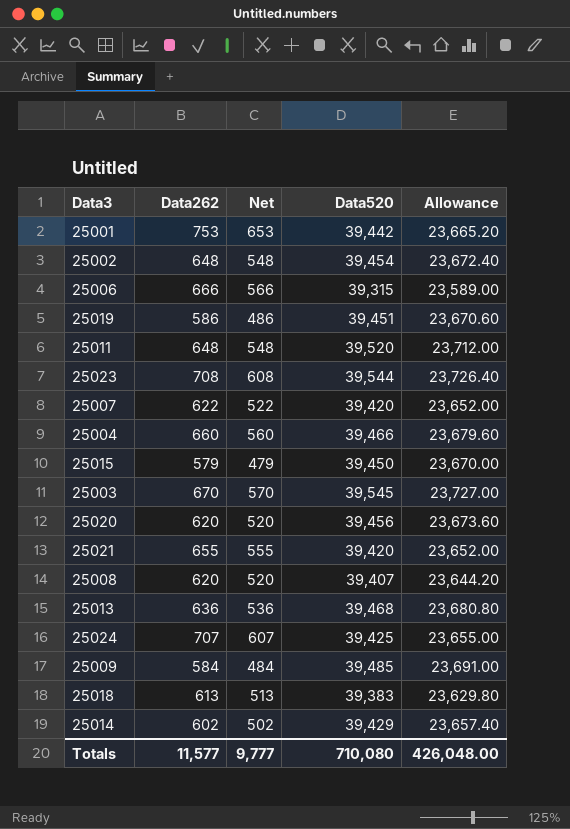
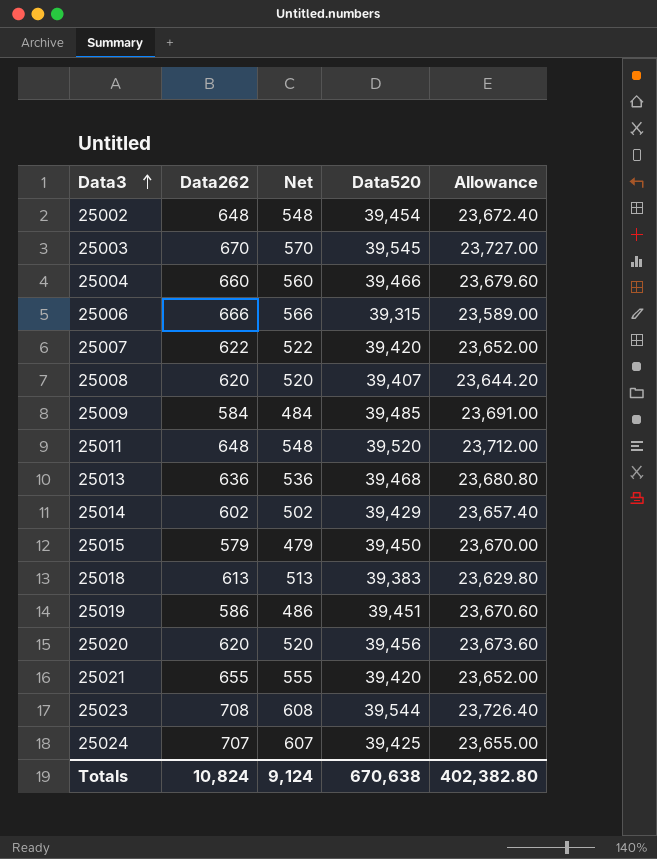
row order: none -> Data3 ascending
row 25001: 753 | 653 | 39,442 | 23,665.20 -> none
Totals | Data262: 11,577 -> 10,824
Totals | Net: 9,777 -> 9,124
Totals | Data520: 710,080 -> 670,638
Totals | Allowance: 426,048.00 -> 402,382.80

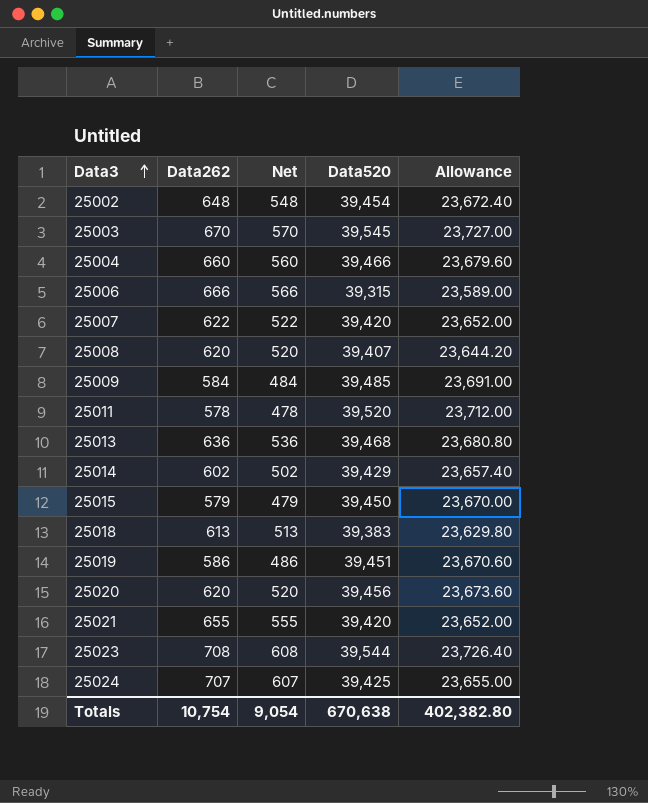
25011 | Data262: 648 -> 578
25011 | Net: 548 -> 478
Totals | Data262: 10,824 -> 10,754
Totals | Net: 9,124 -> 9,054

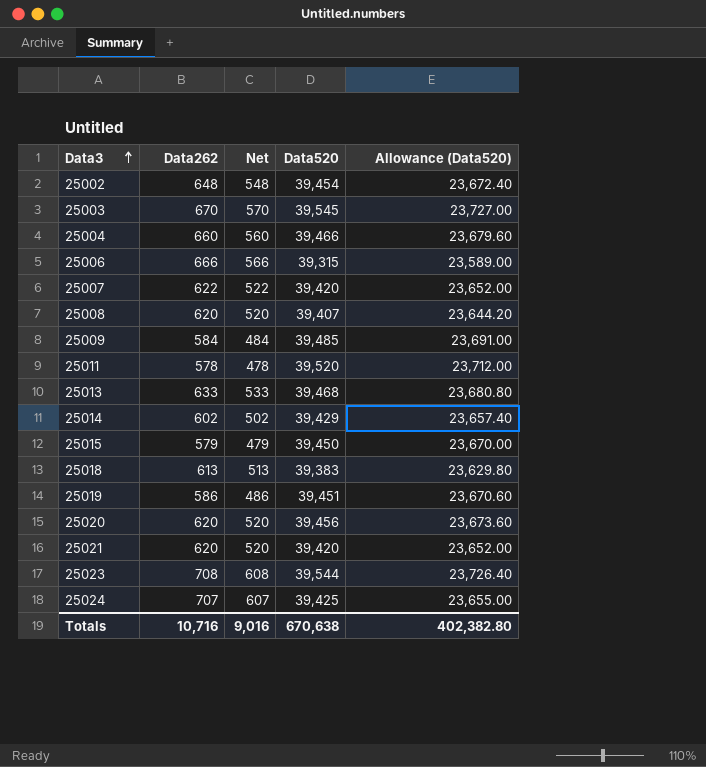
column name: Allowance -> Allowance (Data520)
25013 | Data262: 636 -> 633
25013 | Net: 536 -> 533
25021 | Data262: 655 -> 620
25021 | Net: 555 -> 520
Totals | Data262: 10,754 -> 10,716
Totals | Net: 9,054 -> 9,016

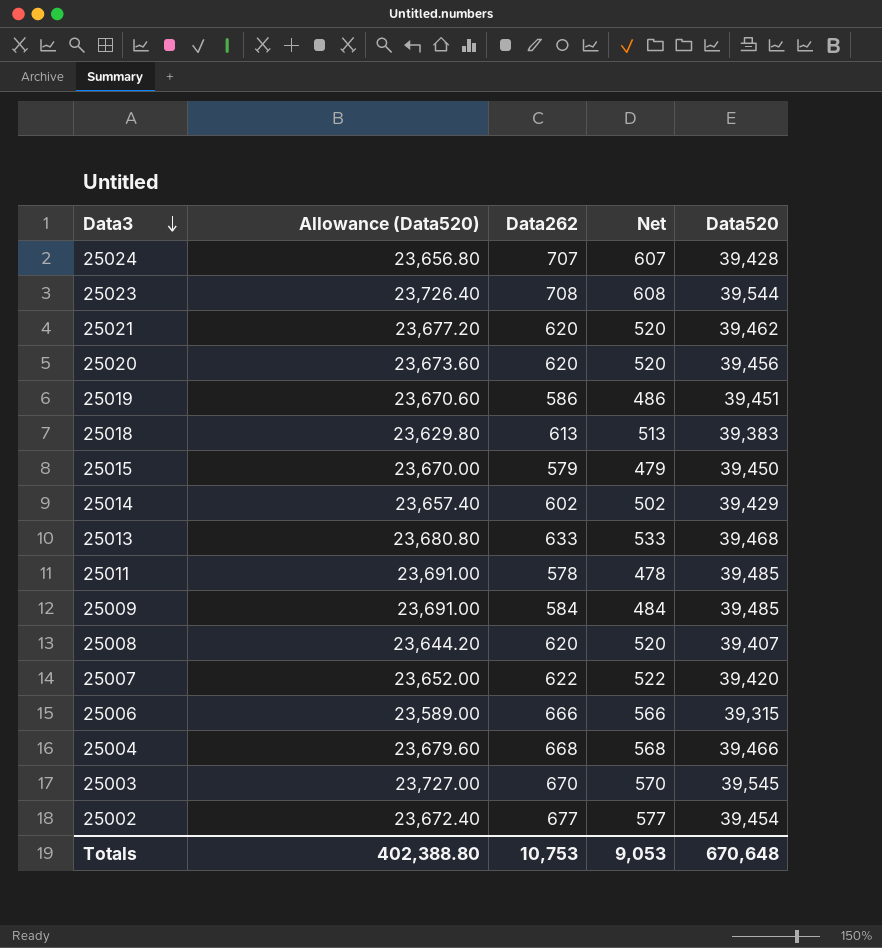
row order: Data3 ascending -> Data3 descending
column Allowance (Data520) | position: 5 -> 2
25024 | Allowance (Data520): 23,655.00 -> 23,656.80
25024 | Data520: 39,425 -> 39,428
25021 | Allowance (Data520): 23,652.00 -> 23,677.20
25021 | Data520: 39,420 -> 39,462
25011 | Allowance (Data520): 23,712.00 -> 23,691.00
25011 | Data520: 39,520 -> 39,485
25004 | Data262: 660 -> 668
25004 | Net: 560 -> 568
25002 | Data262: 648 -> 677
25002 | Net: 548 -> 577
Totals | Allowance (Data520): 402,382.80 -> 402,388.80
Totals | Data262: 10,716 -> 10,753
Totals | Net: 9,016 -> 9,053
Totals | Data520: 670,638 -> 670,648

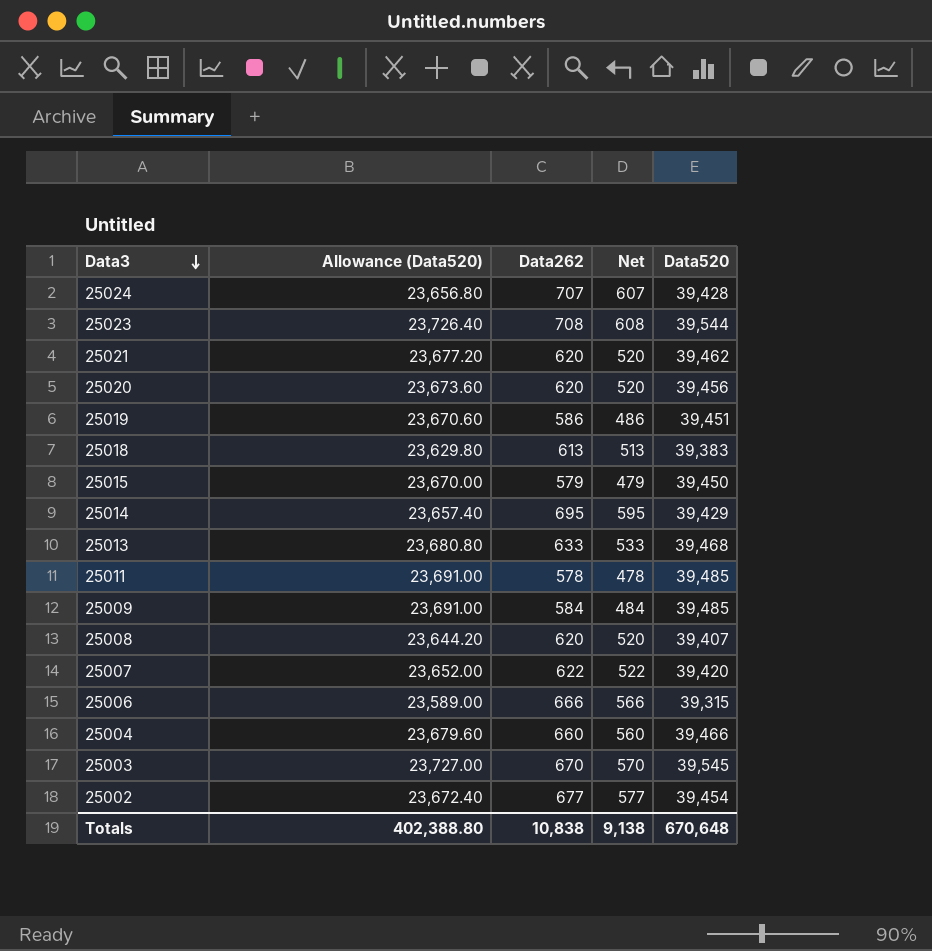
25014 | Data262: 602 -> 695
25014 | Net: 502 -> 595
25004 | Data262: 668 -> 660
25004 | Net: 568 -> 560
Totals | Data262: 10,753 -> 10,838
Totals | Net: 9,053 -> 9,138

